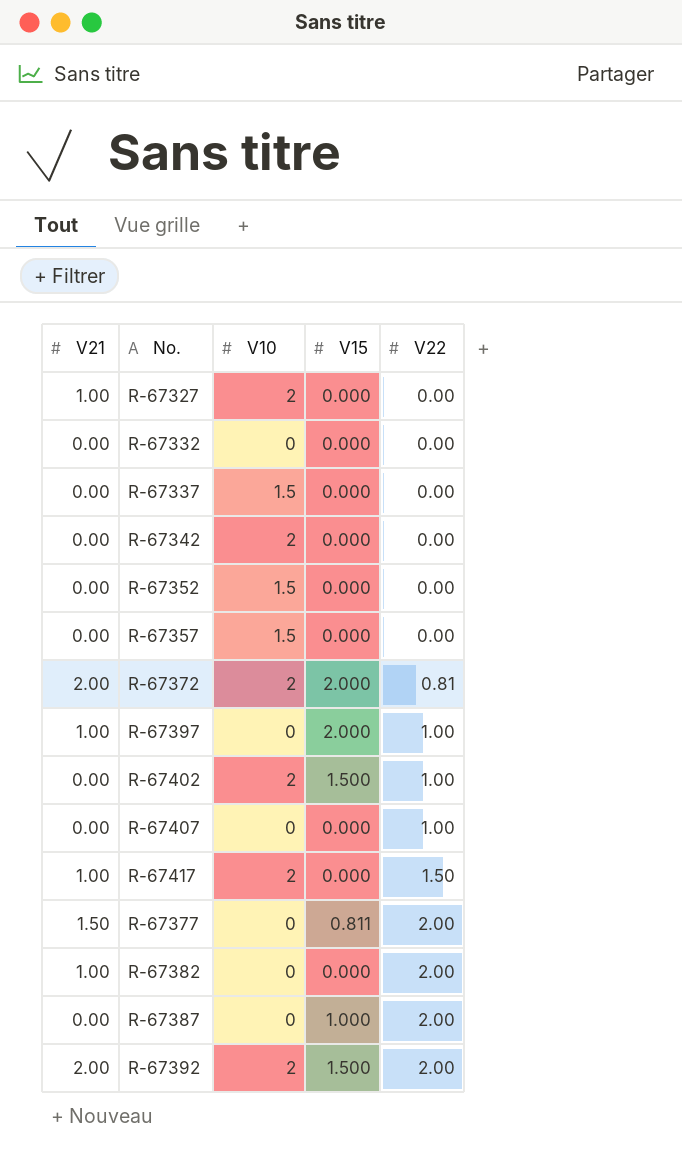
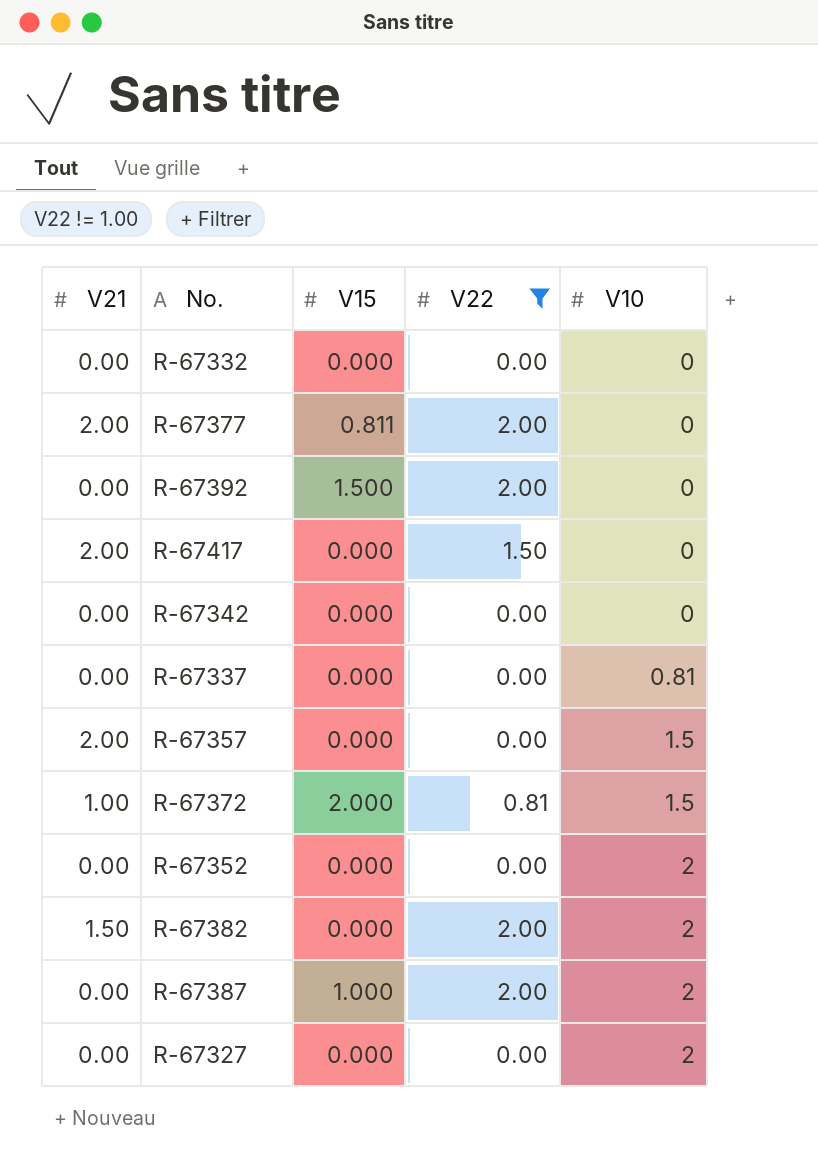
filter: none -> V22 != 1.00
row order: V22 ascending -> V10 ascending
column V10 | position: 3 -> 5
R-67377 | V21: 1.50 -> 2.00
R-67392 | V21: 2.00 -> 0.00
R-67392 | V10: 2 -> 0
R-67417 | V21: 1.00 -> 2.00
R-67417 | V10: 2 -> 0
R-67342 | V10: 2 -> 0
R-67337 | V10: 1.5 -> 0.81
R-67357 | V21: 0.00 -> 2.00
R-67372 | V21: 2.00 -> 1.00
R-67372 | V10: 2 -> 1.5
R-67352 | V10: 1.5 -> 2
R-67382 | V21: 1.00 -> 1.50
R-67382 | V10: 0 -> 2
R-67387 | V10: 0 -> 2
R-67327 | V21: 1.00 -> 0.00

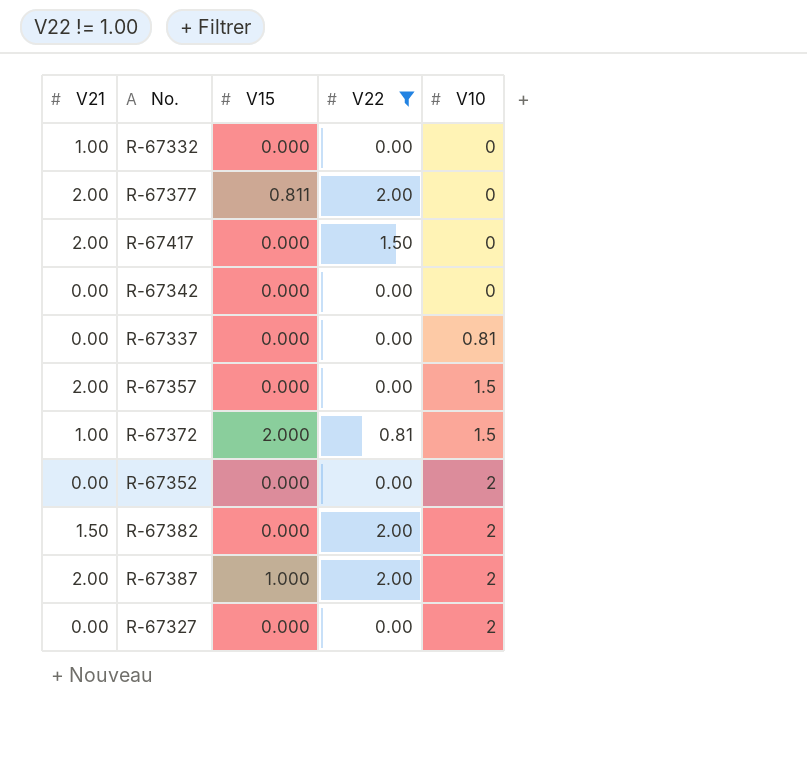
row R-67392: 0.00 | 1.500 | 2.00 | 0 -> none
R-67332 | V21: 0.00 -> 1.00
R-67387 | V21: 0.00 -> 2.00

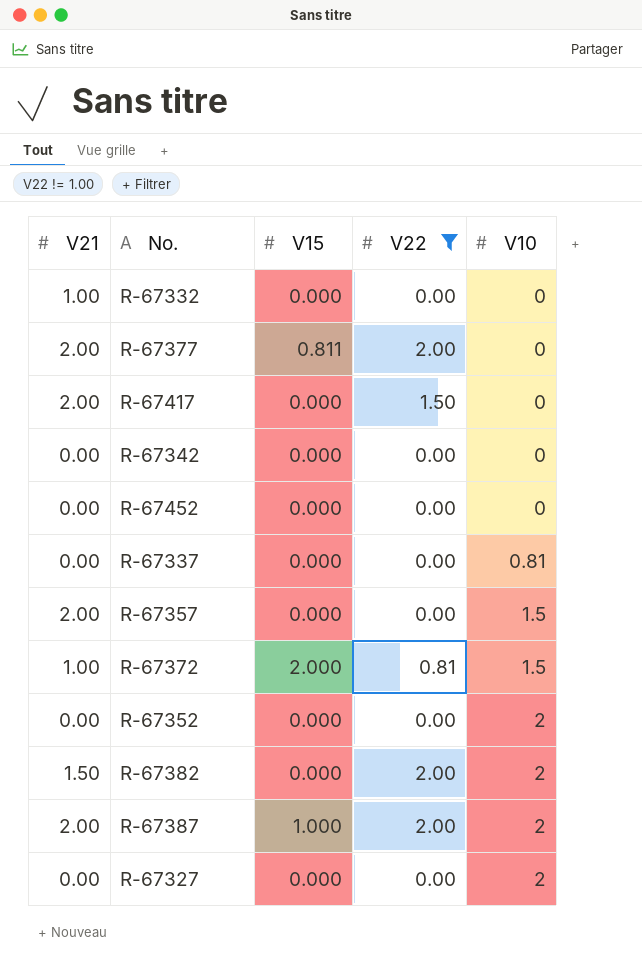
row R-67452: none -> 0.00 | 0.000 | 0.00 | 0

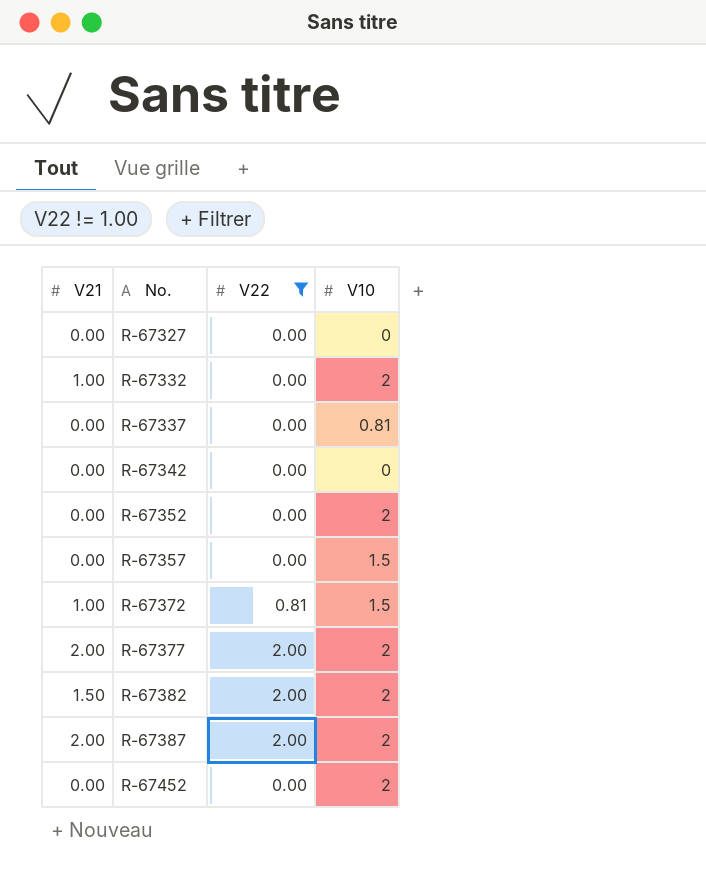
row order: V10 ascending -> No. ascending
column V15 | position: 3 -> none
row R-67417: 2.00 | 0.000 | 1.50 | 0 -> none
R-67327 | V10: 2 -> 0
R-67332 | V10: 0 -> 2
R-67357 | V21: 2.00 -> 0.00
R-67377 | V10: 0 -> 2
R-67452 | V10: 0 -> 2

